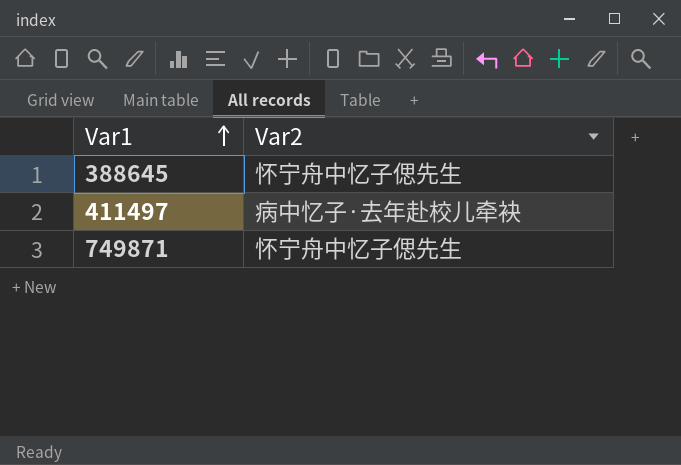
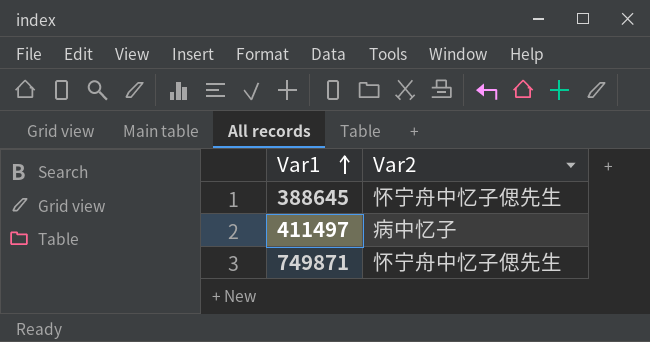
411497 | Var2: 病中忆子·去年赴校儿牵袂 -> 病中忆子

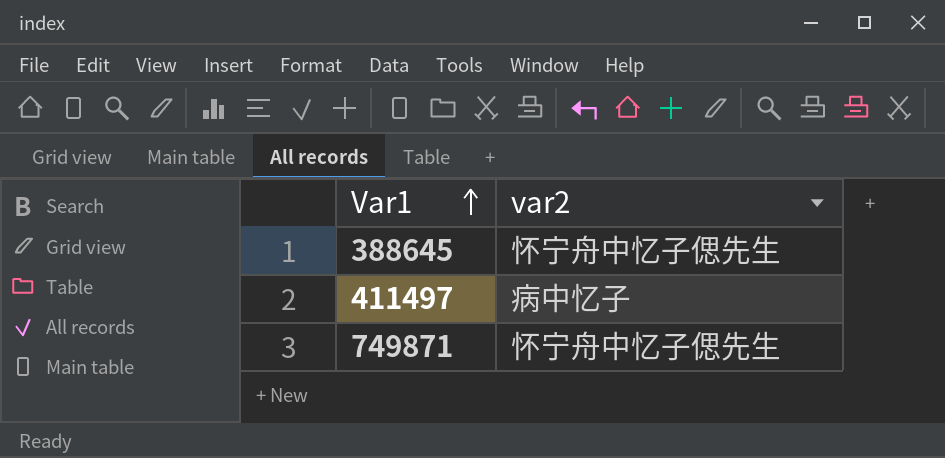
column name: Var2 -> var2

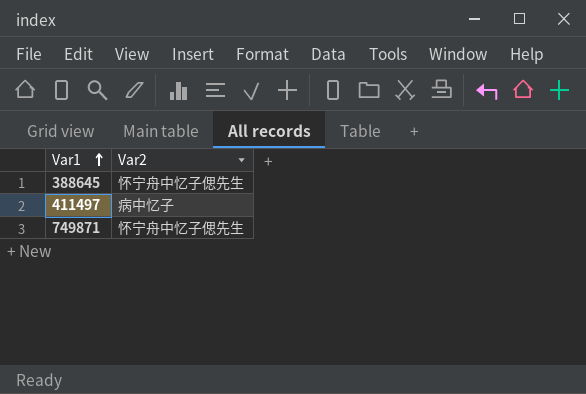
column name: var2 -> Var2

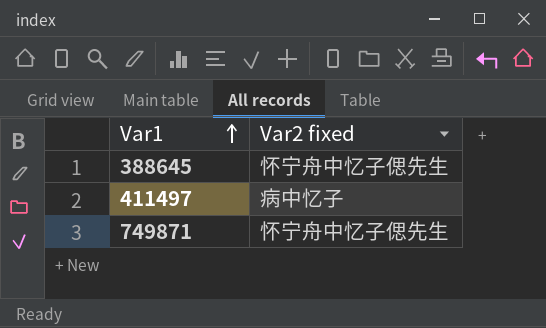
column name: Var2 -> Var2 fixed

